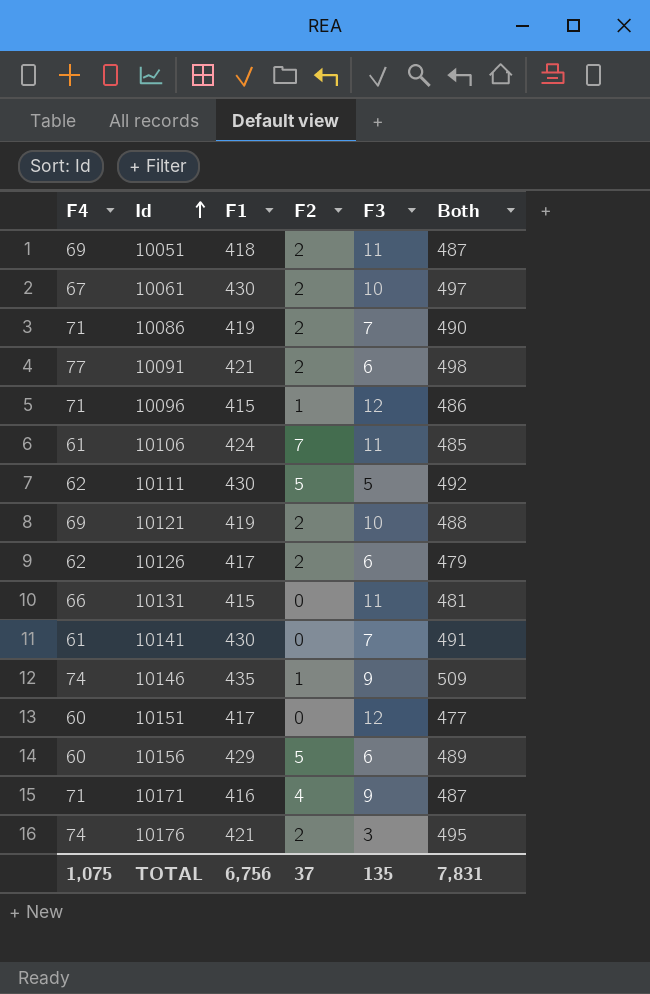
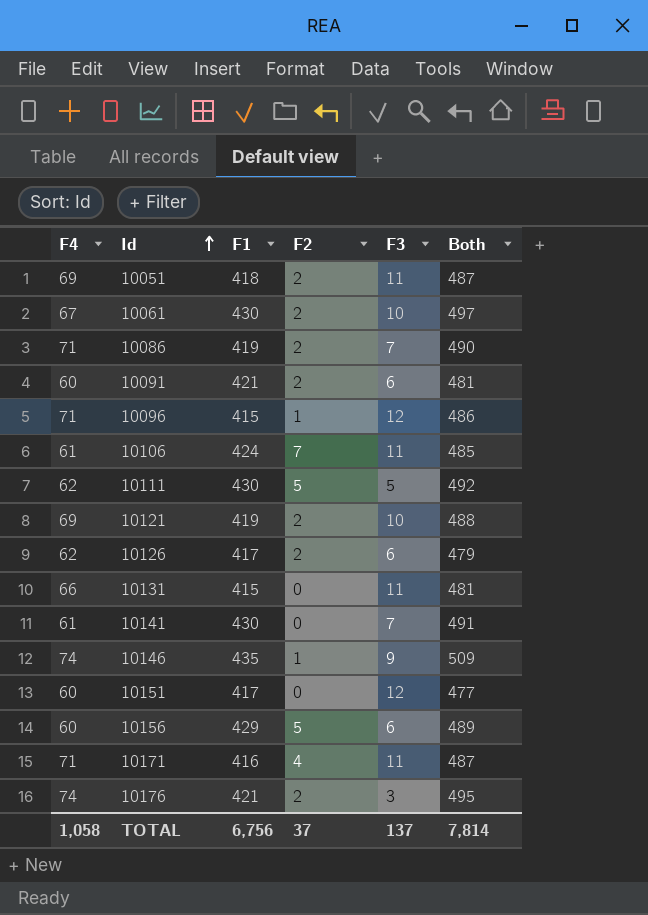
10091 | F4: 77 -> 60
10091 | Both: 498 -> 481
10171 | F3: 9 -> 11
TOTAL | F4: 1,075 -> 1,058
TOTAL | F3: 135 -> 137
TOTAL | Both: 7,831 -> 7,814

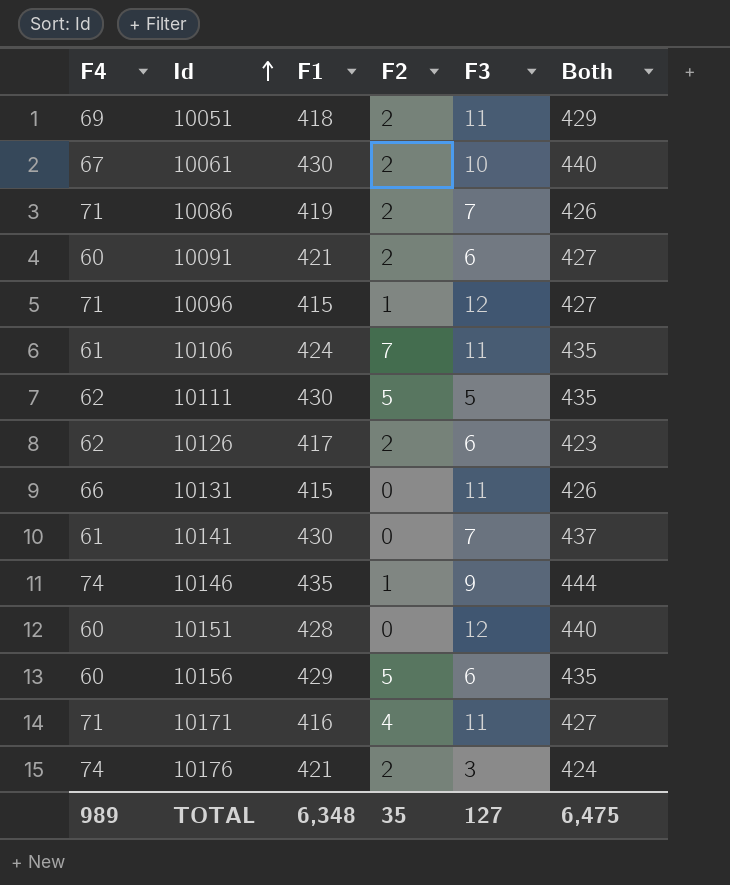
column Both | formula: [F4] + [F1] -> [F1] + [F3]
row 10121: 69 | 419 | 2 | 10 | 488 -> none
10151 | F1: 417 -> 428
TOTAL | F4: 1,058 -> 989
TOTAL | F1: 6,756 -> 6,348
TOTAL | F2: 37 -> 35
TOTAL | F3: 137 -> 127
TOTAL | Both: 7,814 -> 6,475

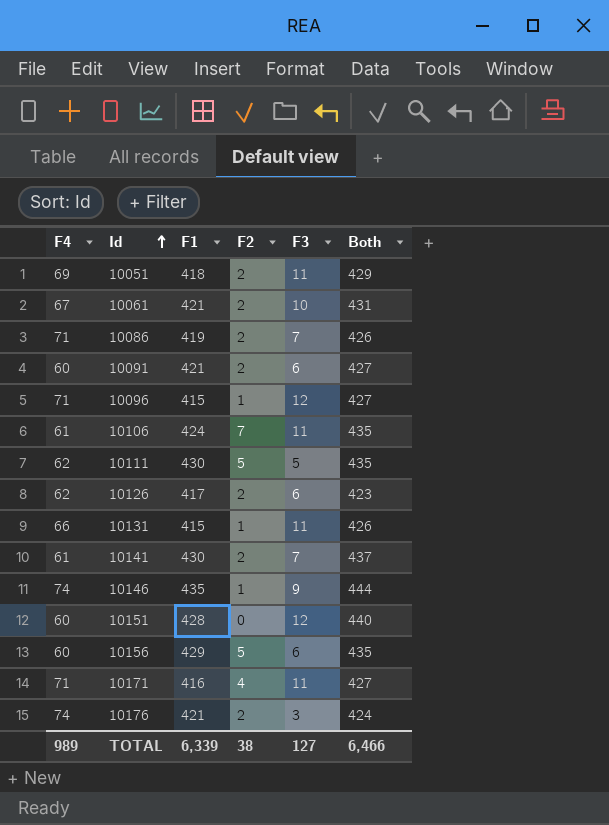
10061 | F1: 430 -> 421
10061 | Both: 440 -> 431
10131 | F2: 0 -> 1
10141 | F2: 0 -> 2
TOTAL | F1: 6,348 -> 6,339
TOTAL | F2: 35 -> 38
TOTAL | Both: 6,475 -> 6,466

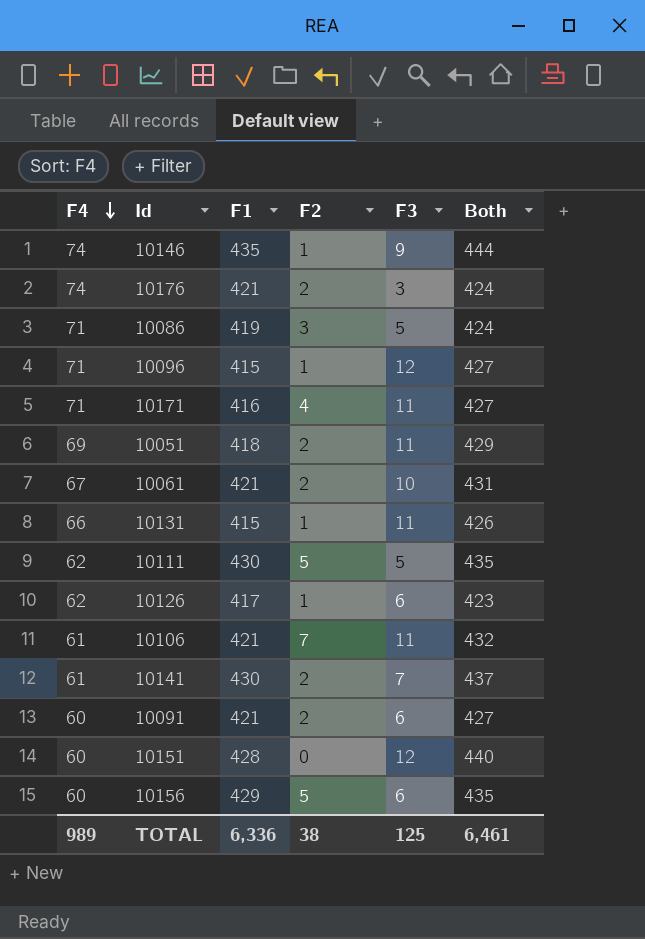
row order: Id ascending -> F4 descending
10086 | F2: 2 -> 3
10086 | F3: 7 -> 5
10086 | Both: 426 -> 424
10126 | F2: 2 -> 1
10106 | F1: 424 -> 421
10106 | Both: 435 -> 432
TOTAL | F1: 6,339 -> 6,336
TOTAL | F3: 127 -> 125
TOTAL | Both: 6,466 -> 6,461

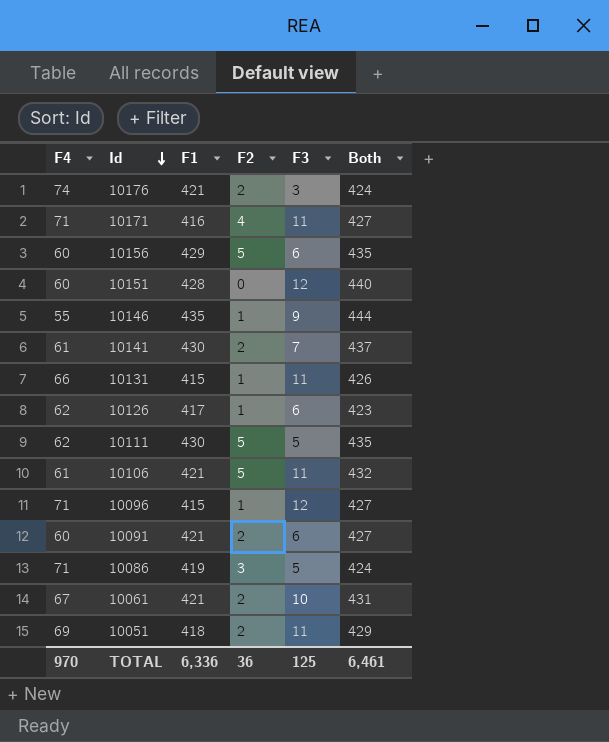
row order: F4 descending -> Id descending
10146 | F4: 74 -> 55
10106 | F2: 7 -> 5
TOTAL | F4: 989 -> 970
TOTAL | F2: 38 -> 36

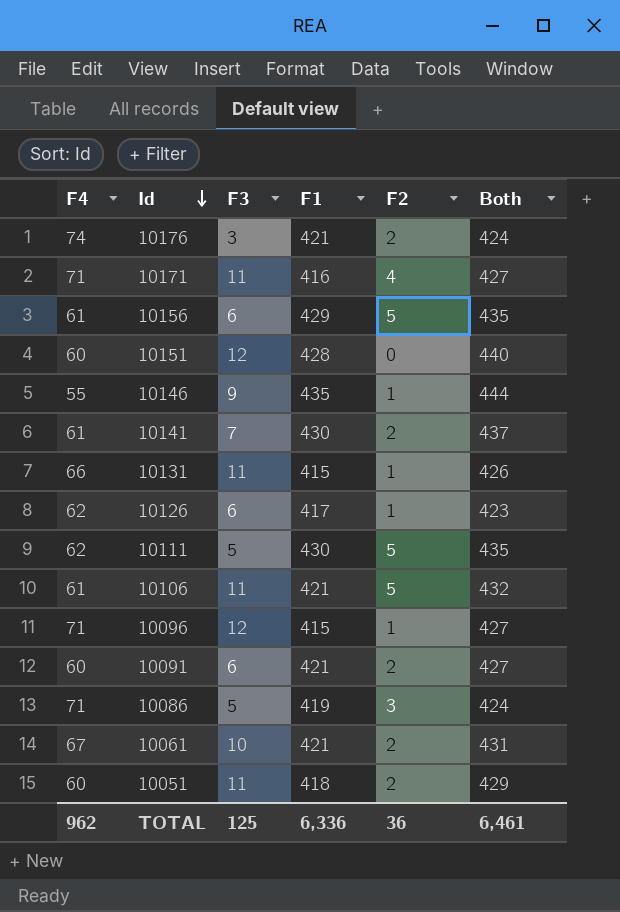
column F3 | position: 5 -> 3
10156 | F4: 60 -> 61
10051 | F4: 69 -> 60
TOTAL | F4: 970 -> 962

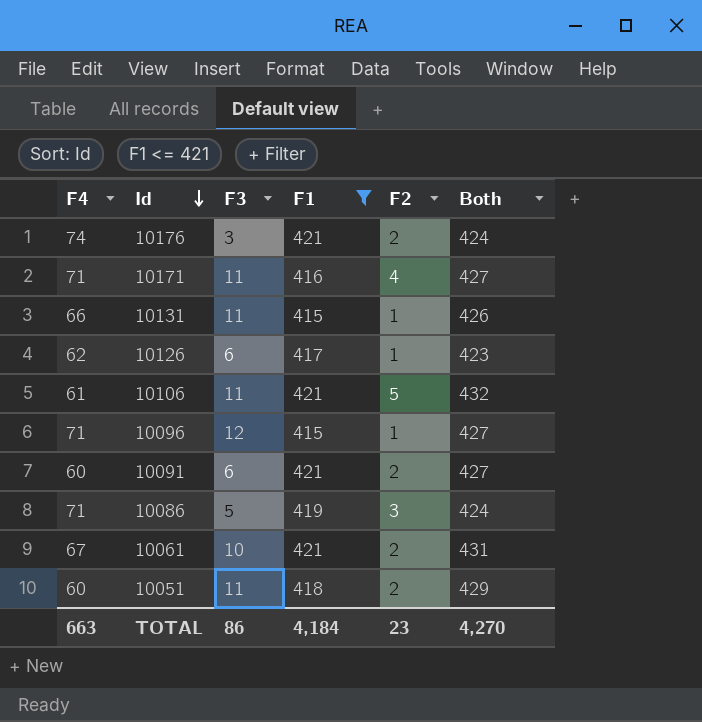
filter: none -> F1 <= 421
TOTAL | F4: 962 -> 663
TOTAL | F3: 125 -> 86
TOTAL | F1: 6,336 -> 4,184
TOTAL | F2: 36 -> 23
TOTAL | Both: 6,461 -> 4,270

